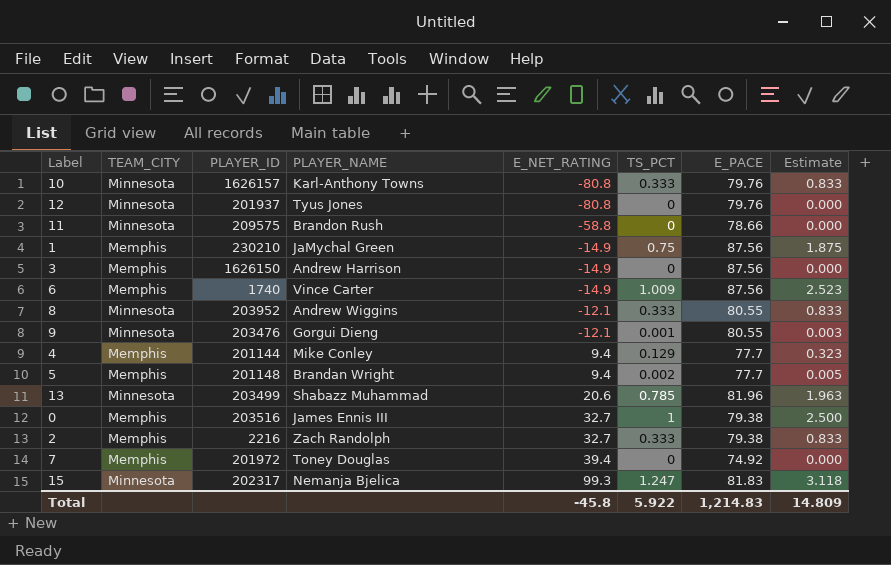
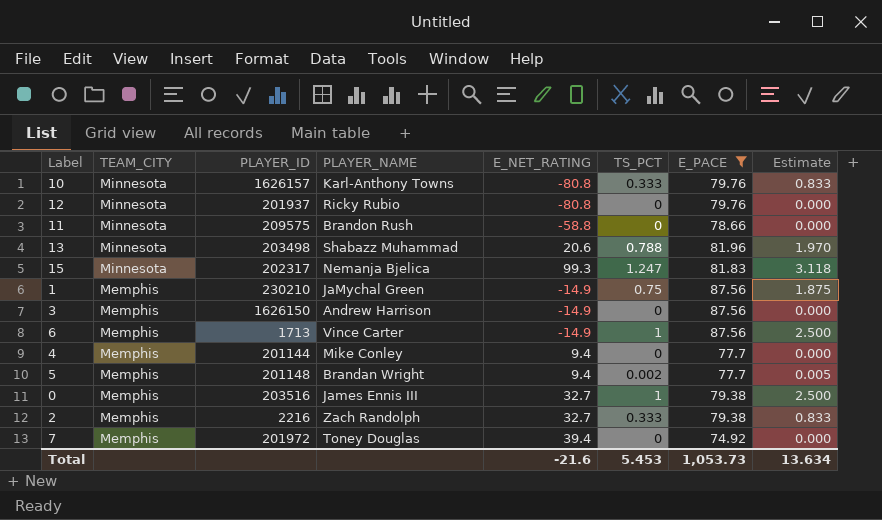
filter: none -> E_PACE != 80.55
row order: E_NET_RATING ascending -> TEAM_CITY descending
12 | PLAYER_NAME: Tyus Jones -> Ricky Rubio
13 | PLAYER_ID: 203499 -> 203498
13 | TS_PCT: 0.785 -> 0.788
13 | Estimate: 1.963 -> 1.970
6 | PLAYER_ID: 1740 -> 1713
6 | TS_PCT: 1.009 -> 1
6 | Estimate: 2.523 -> 2.500
4 | TS_PCT: 0.129 -> 0
4 | Estimate: 0.323 -> 0.000
Total | E_NET_RATING: -45.8 -> -21.6
Total | TS_PCT: 5.922 -> 5.453
Total | E_PACE: 1,214.83 -> 1,053.73
Total | Estimate: 14.809 -> 13.634

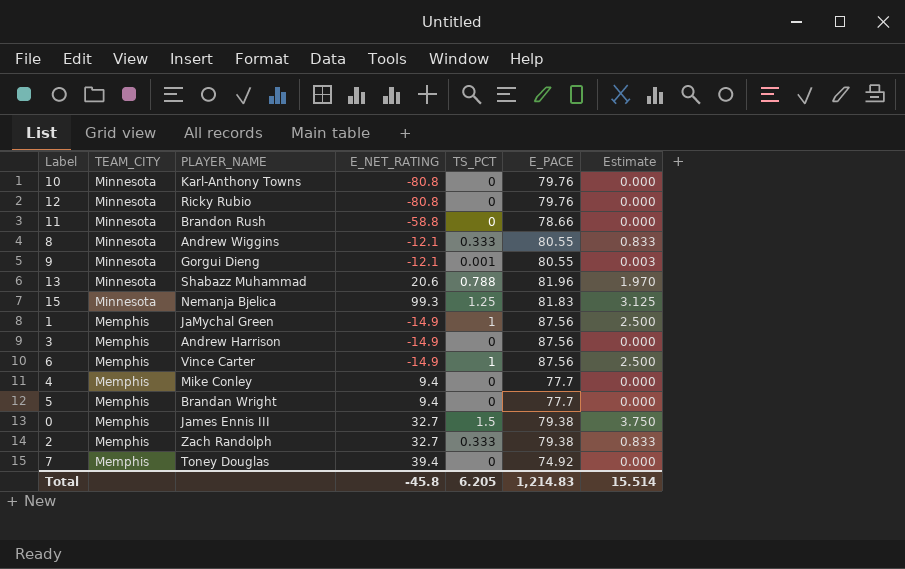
filter: E_PACE != 80.55 -> none
column PLAYER_ID | position: 3 -> none
10 | TS_PCT: 0.333 -> 0
10 | Estimate: 0.833 -> 0.000
15 | TS_PCT: 1.247 -> 1.25
15 | Estimate: 3.118 -> 3.125
1 | TS_PCT: 0.75 -> 1
1 | Estimate: 1.875 -> 2.500
5 | TS_PCT: 0.002 -> 0
5 | Estimate: 0.005 -> 0.000
0 | TS_PCT: 1 -> 1.5
0 | Estimate: 2.500 -> 3.750
Total | E_NET_RATING: -21.6 -> -45.8
Total | TS_PCT: 5.453 -> 6.205
Total | E_PACE: 1,053.73 -> 1,214.83
Total | Estimate: 13.634 -> 15.514

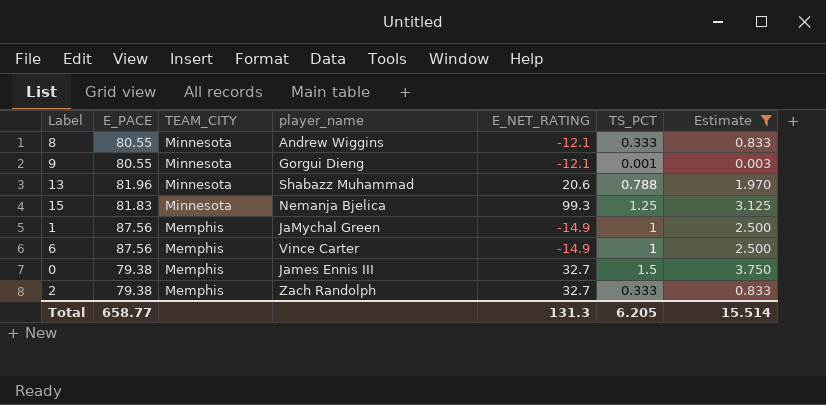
filter: none -> Estimate != 0.000
column E_PACE | position: 6 -> 2
column name: PLAYER_NAME -> player_name
Total | E_PACE: 1,214.83 -> 658.77
Total | E_NET_RATING: -45.8 -> 131.3

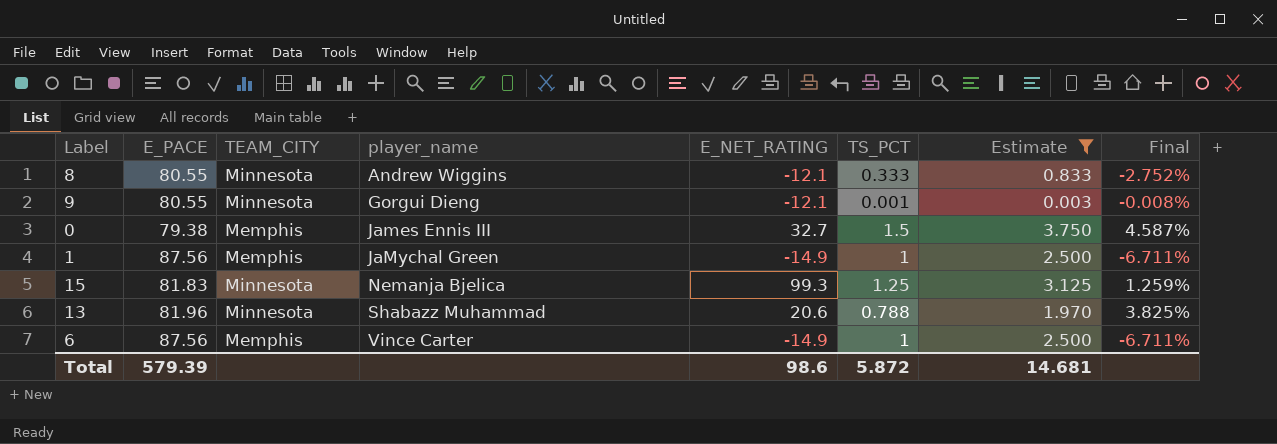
row order: TEAM_CITY descending -> player_name ascending
column Final | formula: none -> [TS_PCT] / [E_NET_RATING]
row 2: 79.38 | Memphis | Zach Randolph | 32.7 | 0.333 | 0.833 -> none
Total | E_PACE: 658.77 -> 579.39
Total | E_NET_RATING: 131.3 -> 98.6
Total | TS_PCT: 6.205 -> 5.872
Total | Estimate: 15.514 -> 14.681

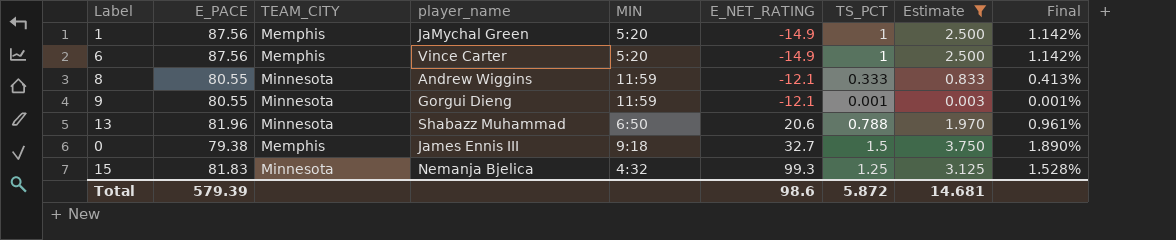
row order: player_name ascending -> E_NET_RATING ascending
column MIN | position: none -> 5
column Final | formula: [TS_PCT] / [E_NET_RATING] -> [TS_PCT] / [E_PACE]

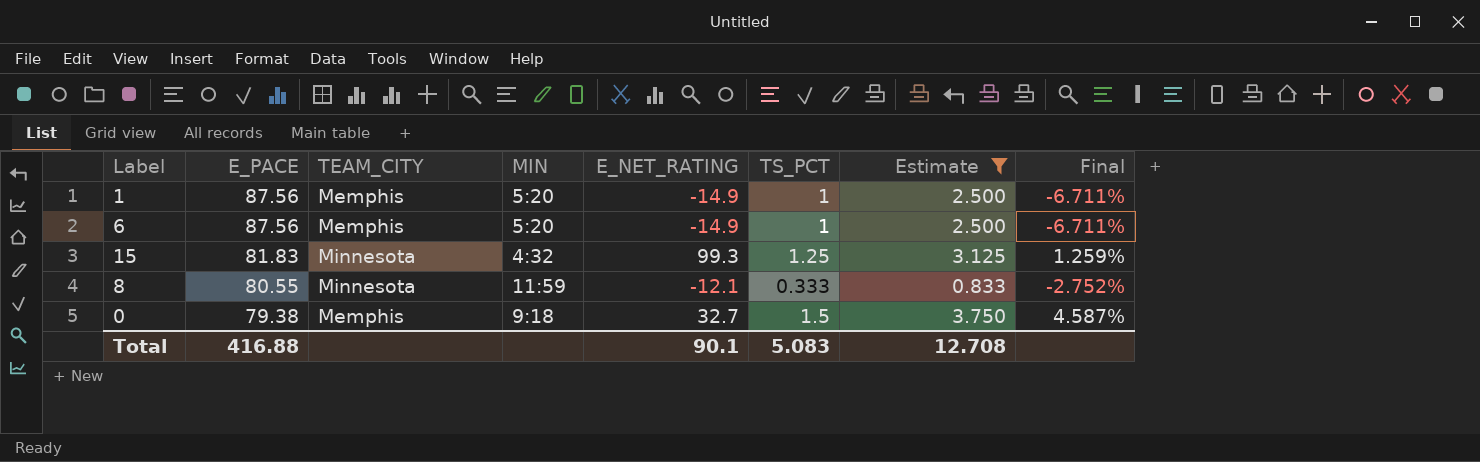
row order: E_NET_RATING ascending -> E_PACE descending
column player_name | position: 4 -> none
column Final | formula: [TS_PCT] / [E_PACE] -> [TS_PCT] / [E_NET_RATING]
row 9: 80.55 | Minnesota | Gorgui Dieng | 11:59 | -12.1 | 0.001 | 0.003 | 0.001% -> none
row 13: 81.96 | Minnesota | Shabazz Muhammad | 6:50 | 20.6 | 0.788 | 1.970 | 0.961% -> none
Total | E_PACE: 579.39 -> 416.88
Total | E_NET_RATING: 98.6 -> 90.1
Total | TS_PCT: 5.872 -> 5.083
Total | Estimate: 14.681 -> 12.708

